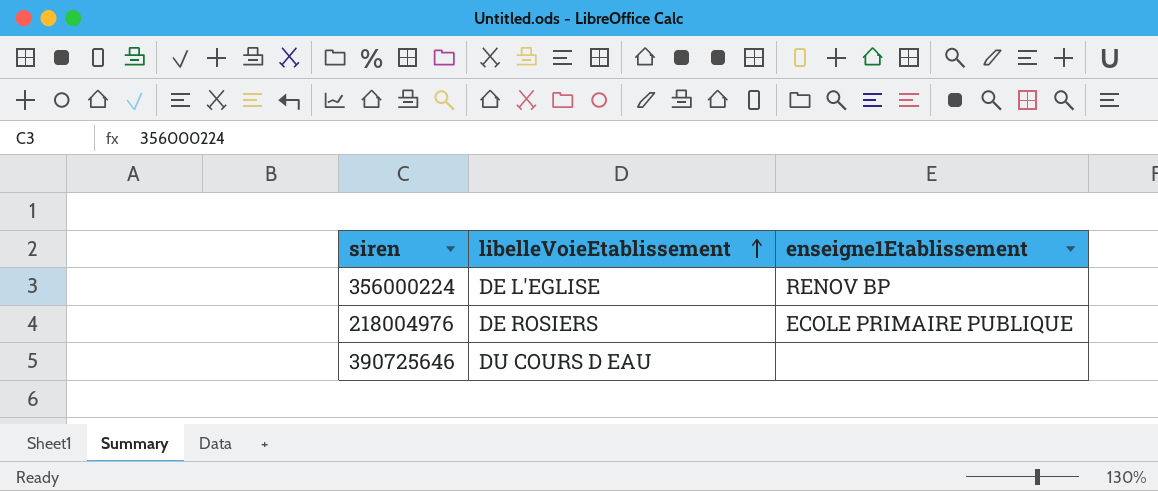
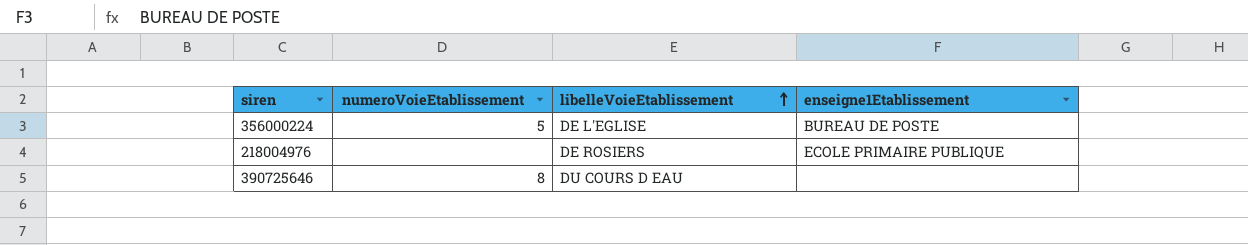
column numeroVoieEtablissement | position: none -> 2
356000224 | enseigne1Etablissement: RENOV BP -> BUREAU DE POSTE

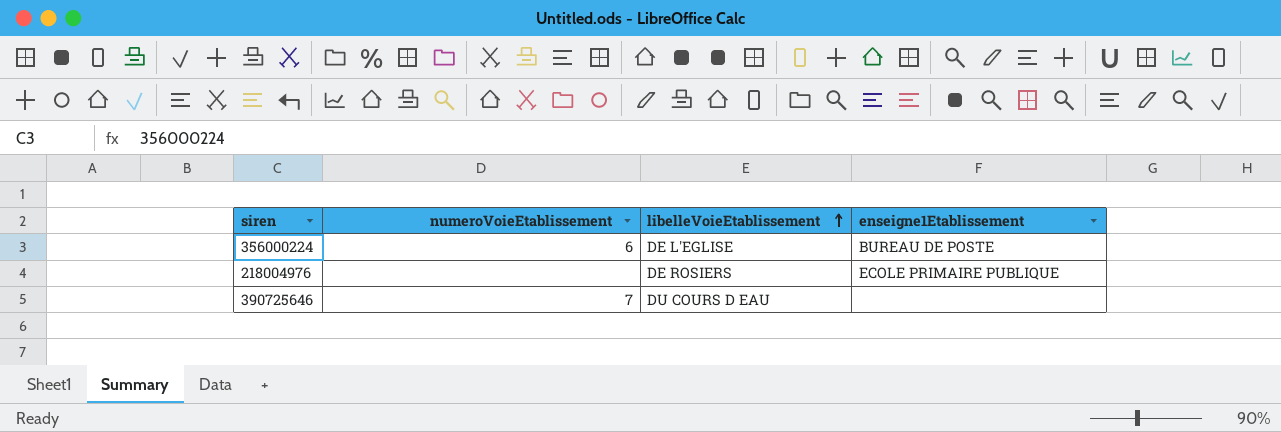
356000224 | numeroVoieEtablissement: 5 -> 6
390725646 | numeroVoieEtablissement: 8 -> 7

